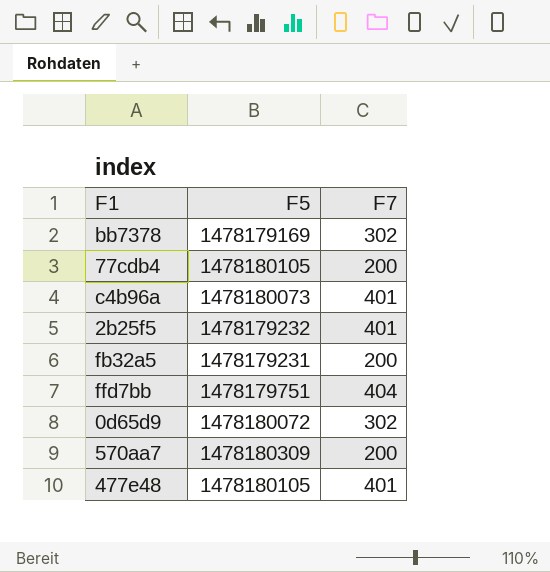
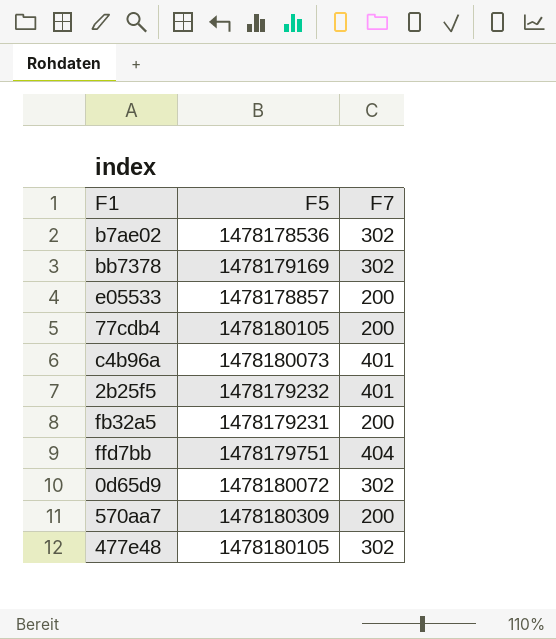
row b7ae02: none -> 1478178536 | 302
row e05533: none -> 1478178857 | 200
477e48 | F7: 401 -> 302

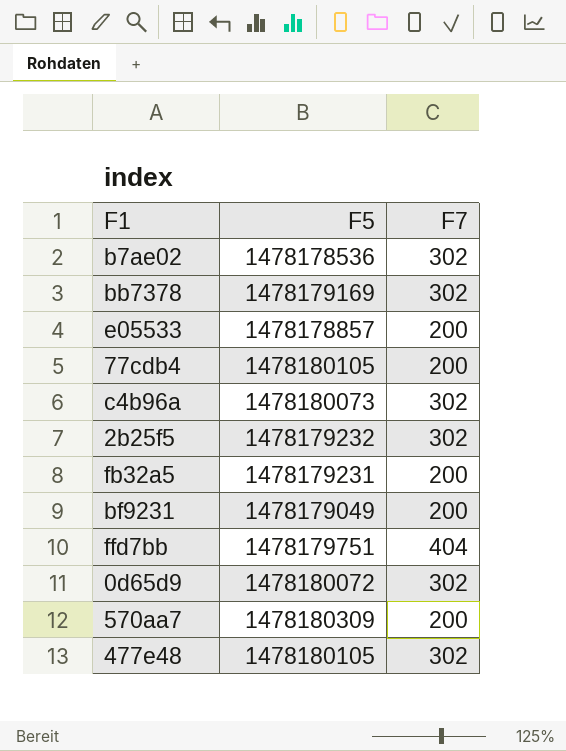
c4b96a | F7: 401 -> 302
2b25f5 | F7: 401 -> 302
row bf9231: none -> 1478179049 | 200

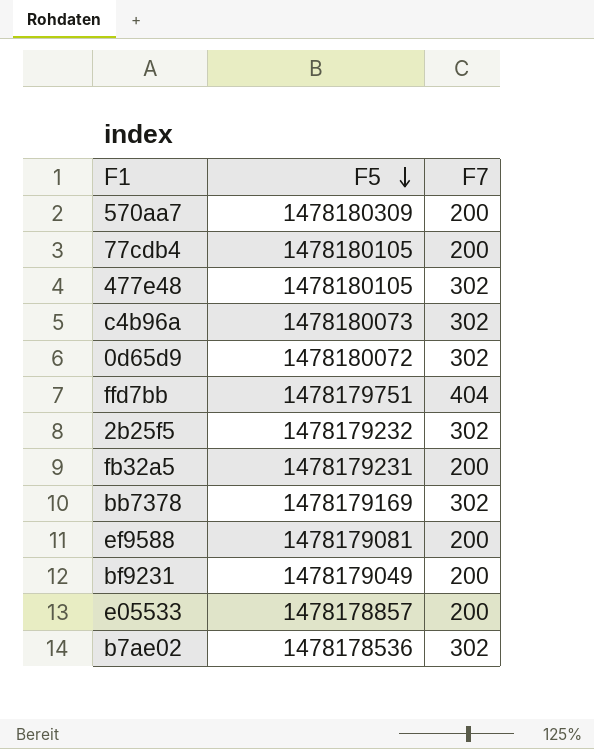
row order: none -> F5 descending
row ef9588: none -> 1478179081 | 200

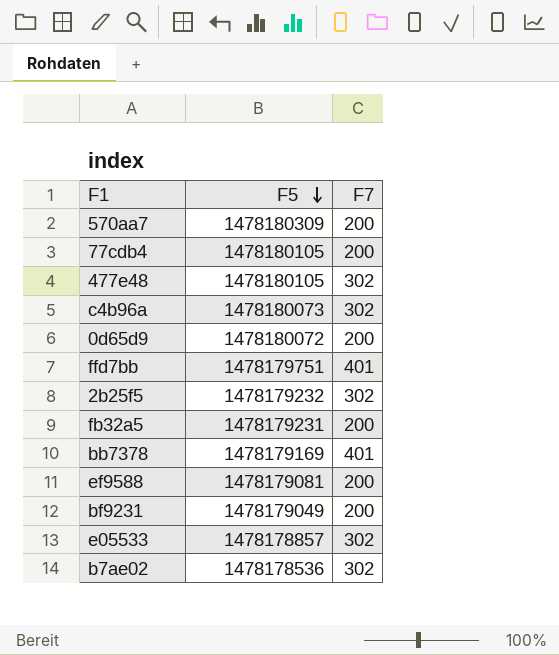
0d65d9 | F7: 302 -> 200
ffd7bb | F7: 404 -> 401
bb7378 | F7: 302 -> 401
e05533 | F7: 200 -> 302

